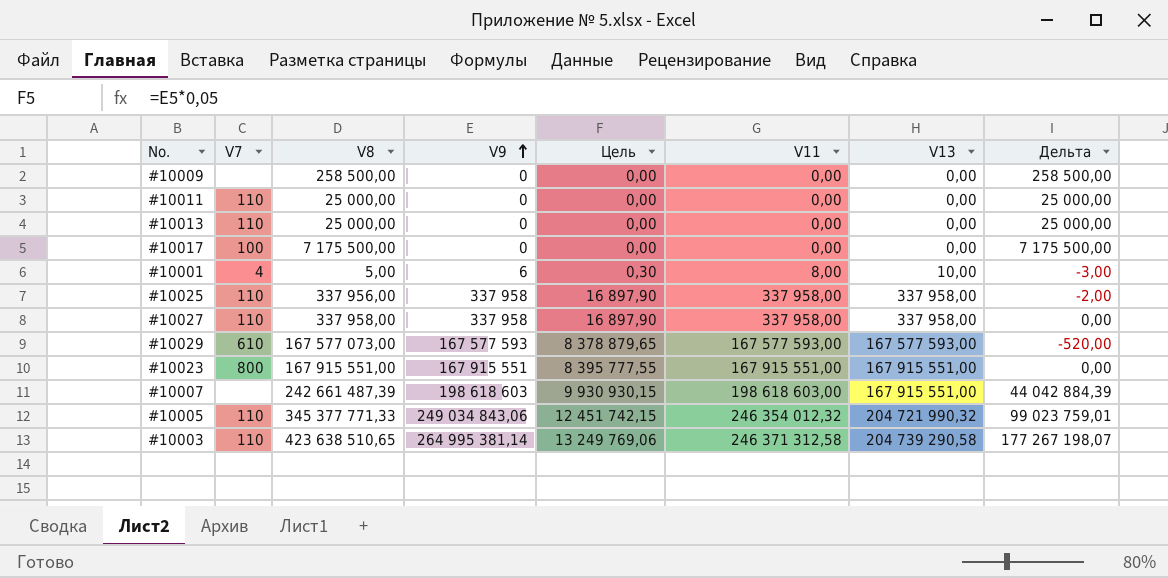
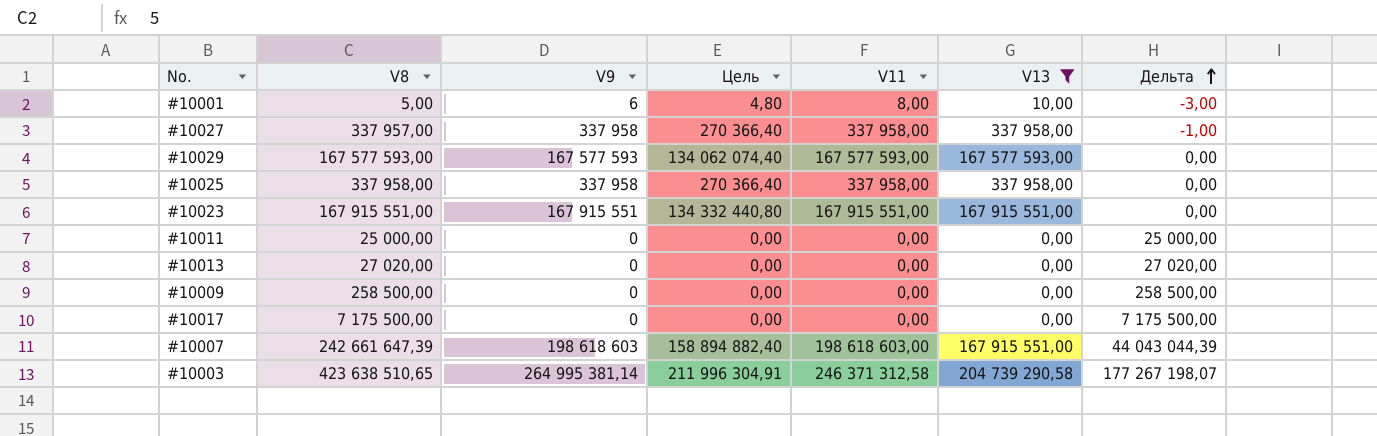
filter: none -> V13 != 204 721 990,32
row order: V9 ascending -> Дельта ascending
column V7 | position: 2 -> none
column Цель | formula: [V9] * 0,05 -> [V9] * 0,8
#10027 | V8: 337 958,00 -> 337 957,00
#10027 | Дельта: 0,00 -> -1,00
#10029 | V8: 167 577 073,00 -> 167 577 593,00
#10029 | Дельта: -520,00 -> 0,00
#10025 | V8: 337 956,00 -> 337 958,00
#10025 | Дельта: -2,00 -> 0,00
#10013 | V8: 25 000,00 -> 27 020,00
#10013 | Дельта: 25 000,00 -> 27 020,00
#10007 | V8: 242 661 487,39 -> 242 661 647,39
#10007 | Дельта: 44 042 884,39 -> 44 043 044,39

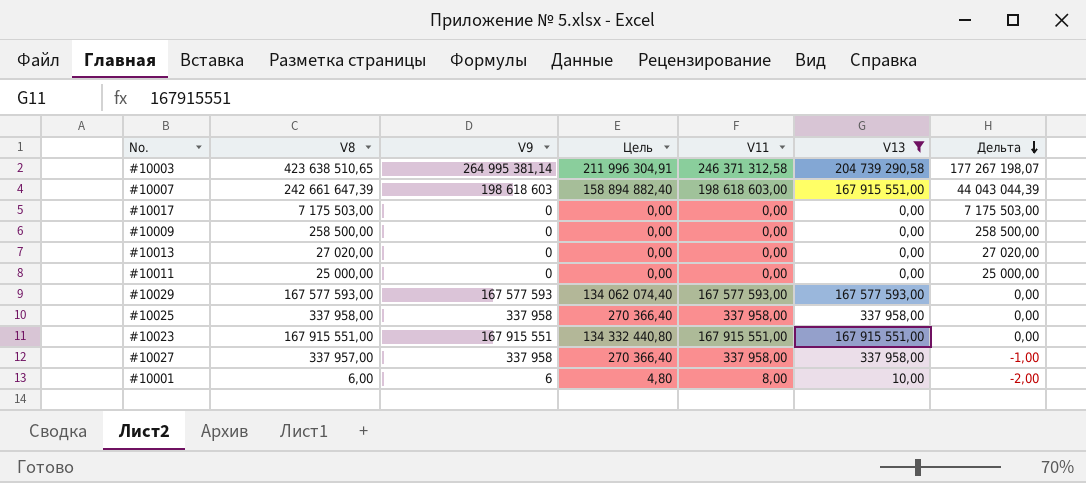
row order: Дельта ascending -> Дельта descending
#10017 | V8: 7 175 500,00 -> 7 175 503,00
#10017 | Дельта: 7 175 500,00 -> 7 175 503,00
#10001 | V8: 5,00 -> 6,00
#10001 | Дельта: -3,00 -> -2,00

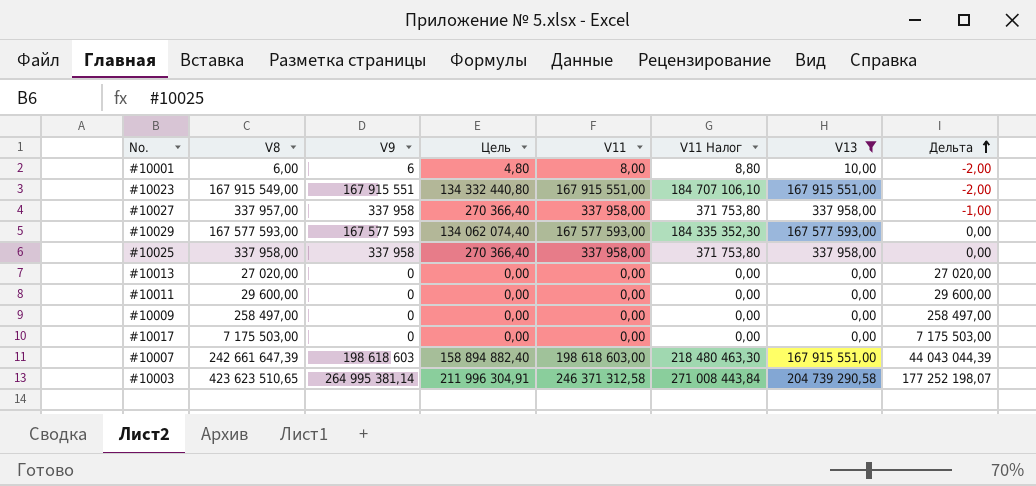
row order: Дельта descending -> Дельта ascending
column V11 Налог | formula: none -> [V11] * 1,1
#10023 | V8: 167 915 551,00 -> 167 915 549,00
#10023 | Дельта: 0,00 -> -2,00
#10011 | V8: 25 000,00 -> 29 600,00
#10011 | Дельта: 25 000,00 -> 29 600,00
#10009 | V8: 258 500,00 -> 258 497,00
#10009 | Дельта: 258 500,00 -> 258 497,00
#10003 | V8: 423 638 510,65 -> 423 623 510,65
#10003 | Дельта: 177 267 198,07 -> 177 252 198,07

